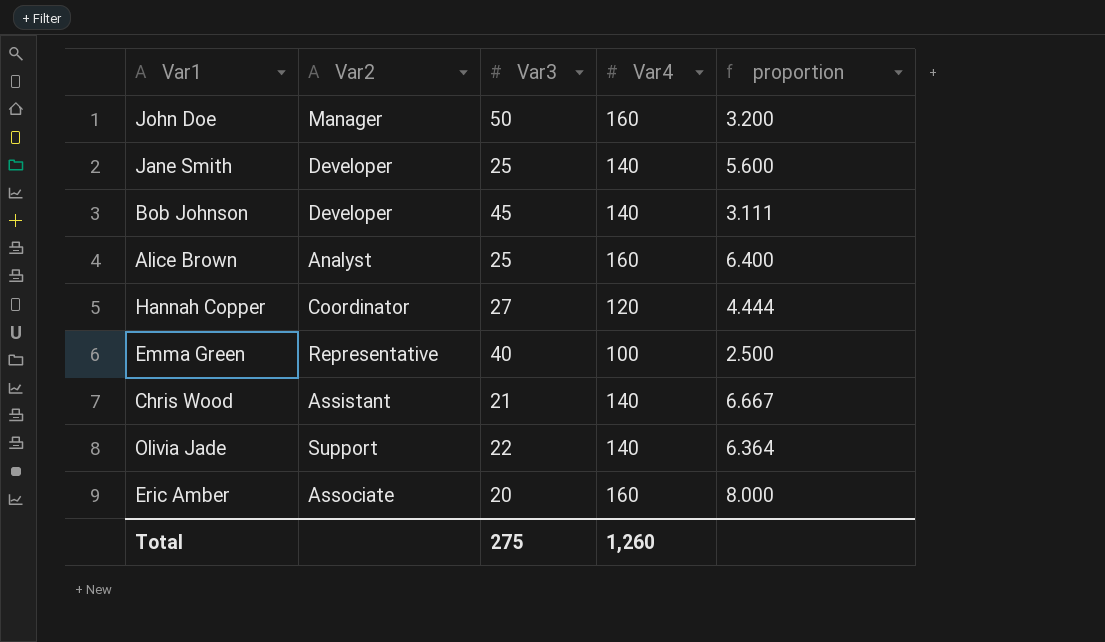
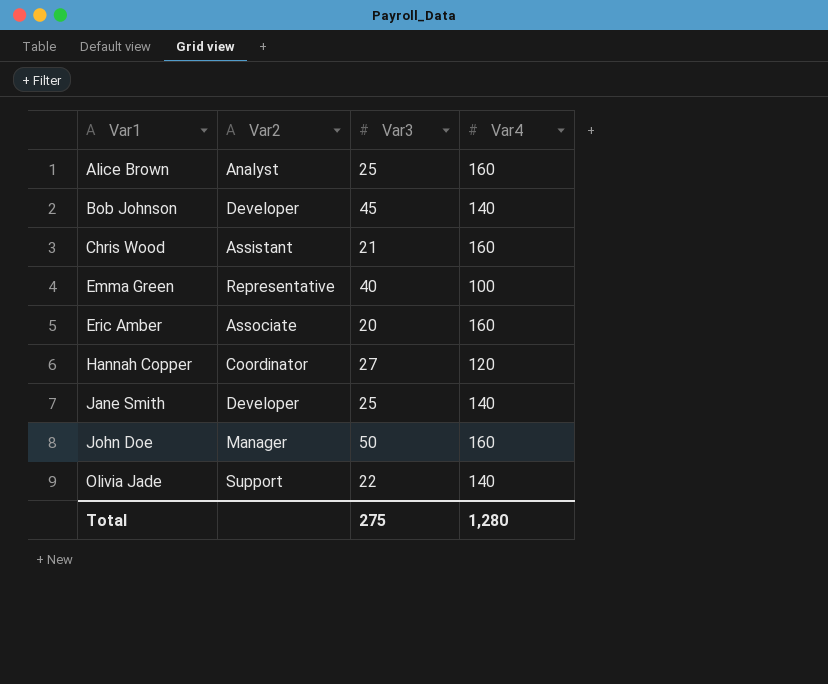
row order: none -> Var1 ascending
column proportion | formula: [Var4] / [Var3] -> none
Chris Wood | Var4: 140 -> 160
Total | Var4: 1,260 -> 1,280

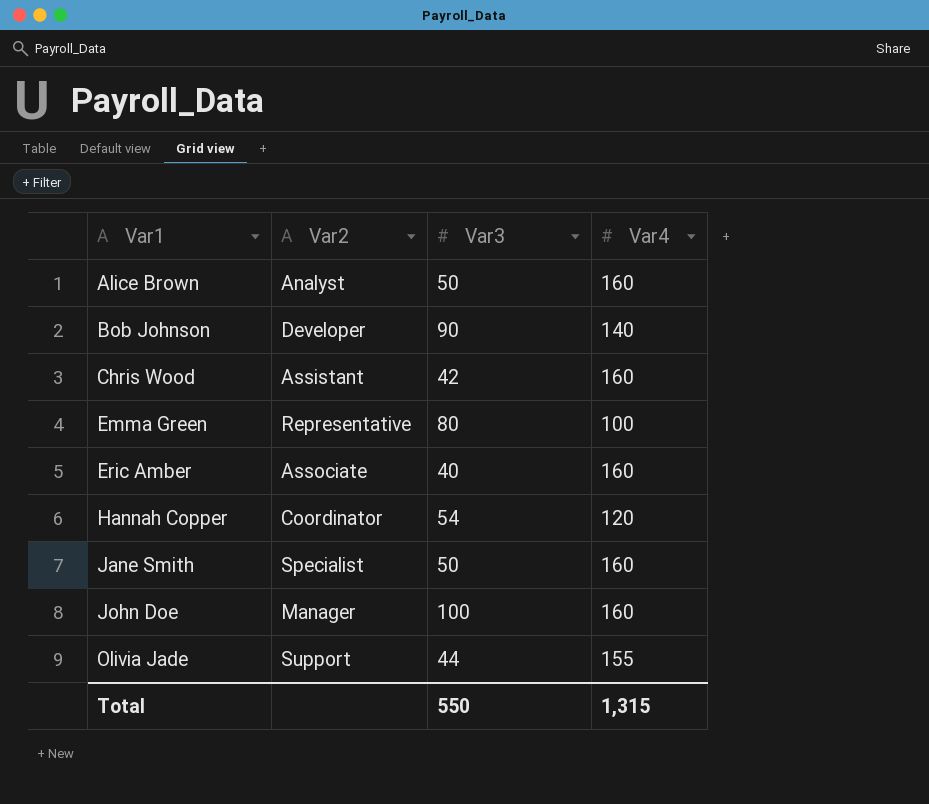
Alice Brown | Var3: 25 -> 50
Bob Johnson | Var3: 45 -> 90
Chris Wood | Var3: 21 -> 42
Emma Green | Var3: 40 -> 80
Eric Amber | Var3: 20 -> 40
Hannah Copper | Var3: 27 -> 54
Jane Smith | Var2: Developer -> Specialist
Jane Smith | Var3: 25 -> 50
Jane Smith | Var4: 140 -> 160
John Doe | Var3: 50 -> 100
Olivia Jade | Var3: 22 -> 44
Olivia Jade | Var4: 140 -> 155
Total | Var3: 275 -> 550
Total | Var4: 1,280 -> 1,315

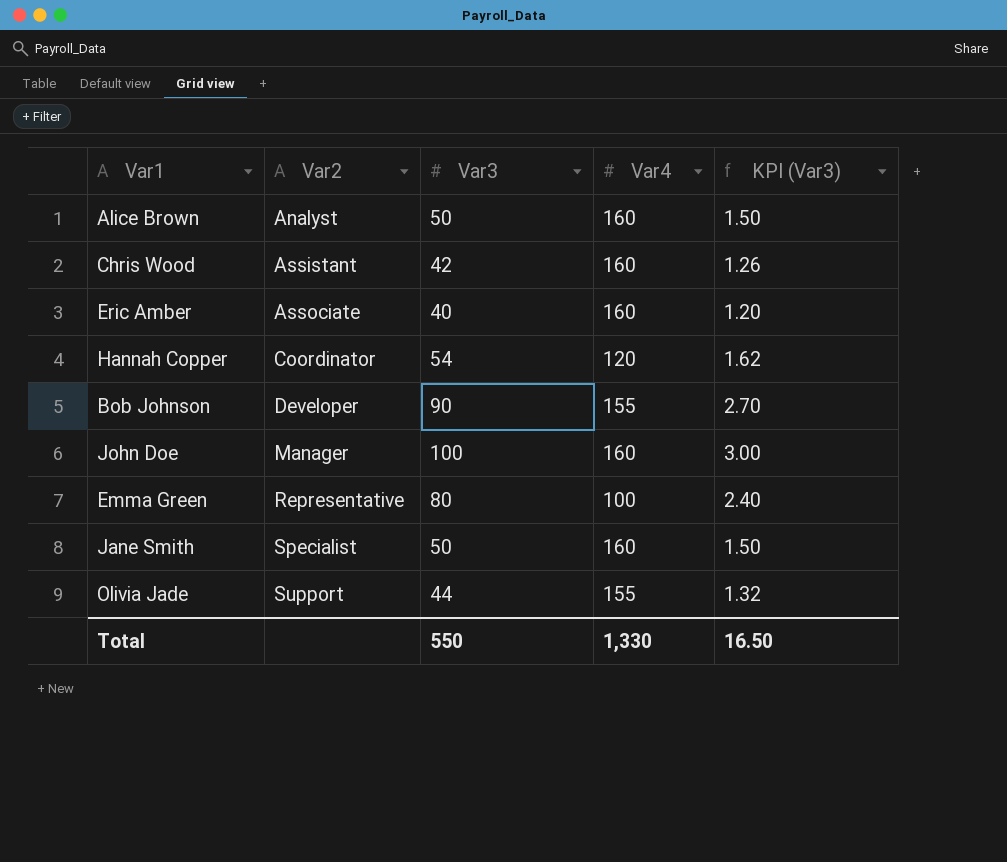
row order: Var1 ascending -> Var2 ascending
column KPI (Var3) | formula: none -> [Var3] * 0.03
Bob Johnson | Var4: 140 -> 155
Total | Var4: 1,315 -> 1,330

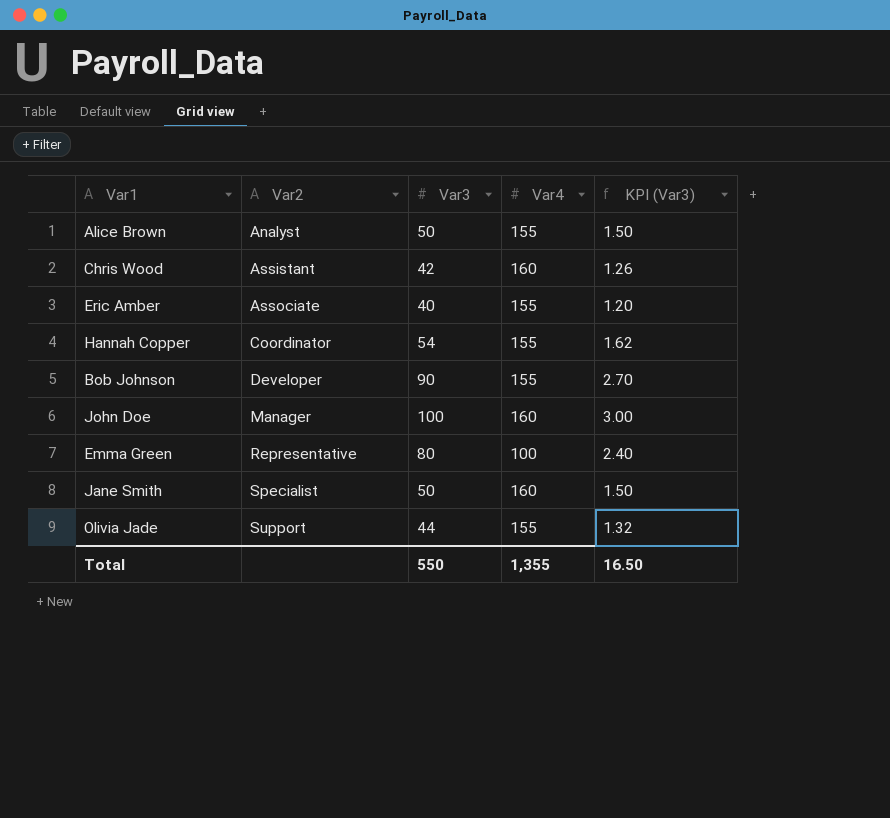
Alice Brown | Var4: 160 -> 155
Eric Amber | Var4: 160 -> 155
Hannah Copper | Var4: 120 -> 155
Total | Var4: 1,330 -> 1,355

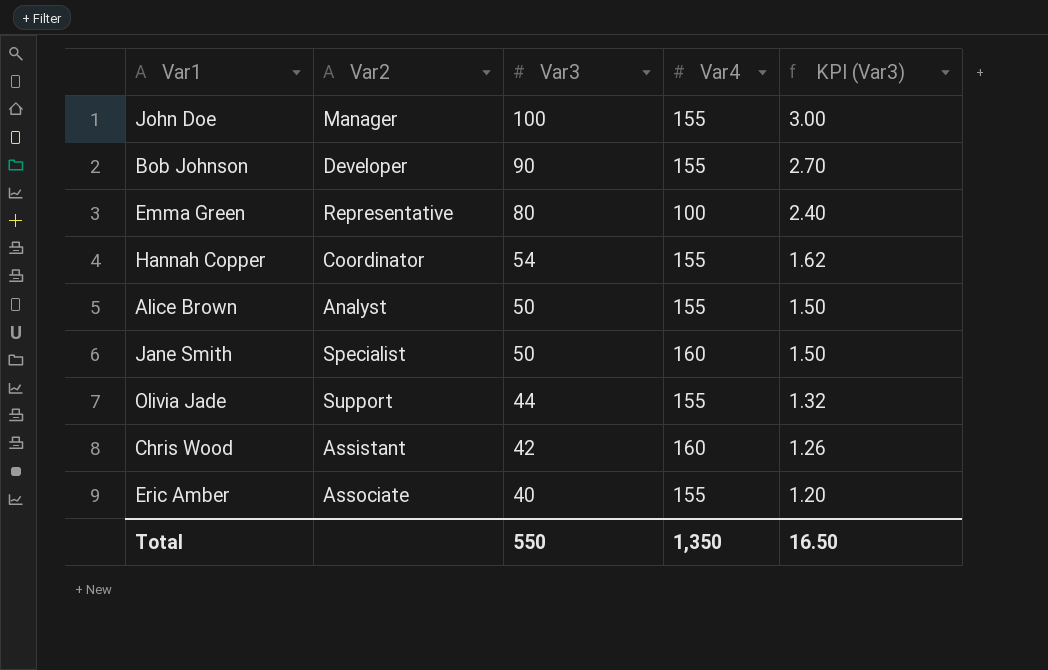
row order: Var2 ascending -> Var3 descending
John Doe | Var4: 160 -> 155
Total | Var4: 1,355 -> 1,350

